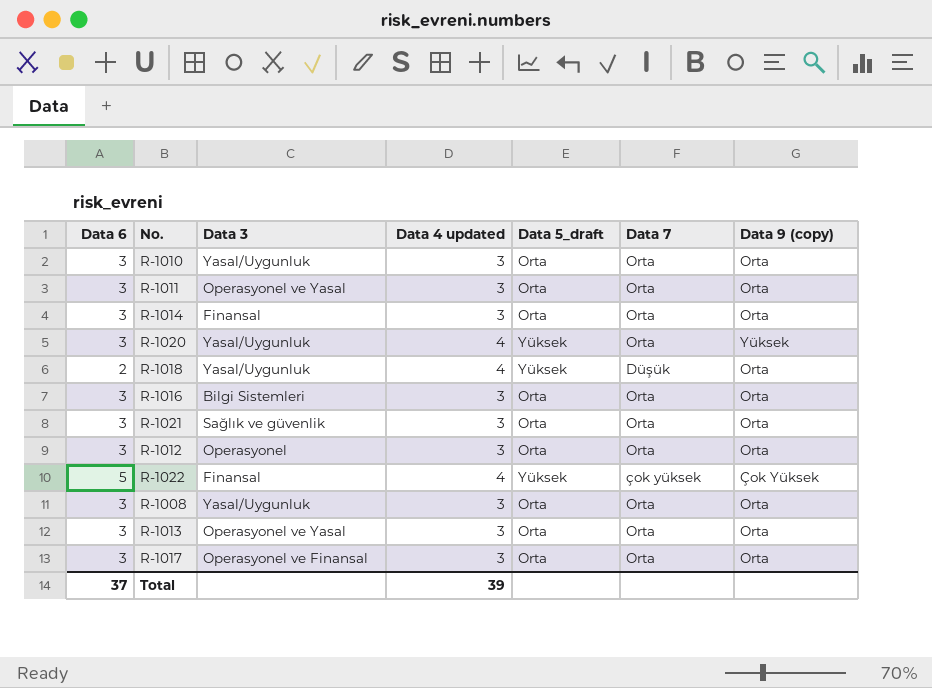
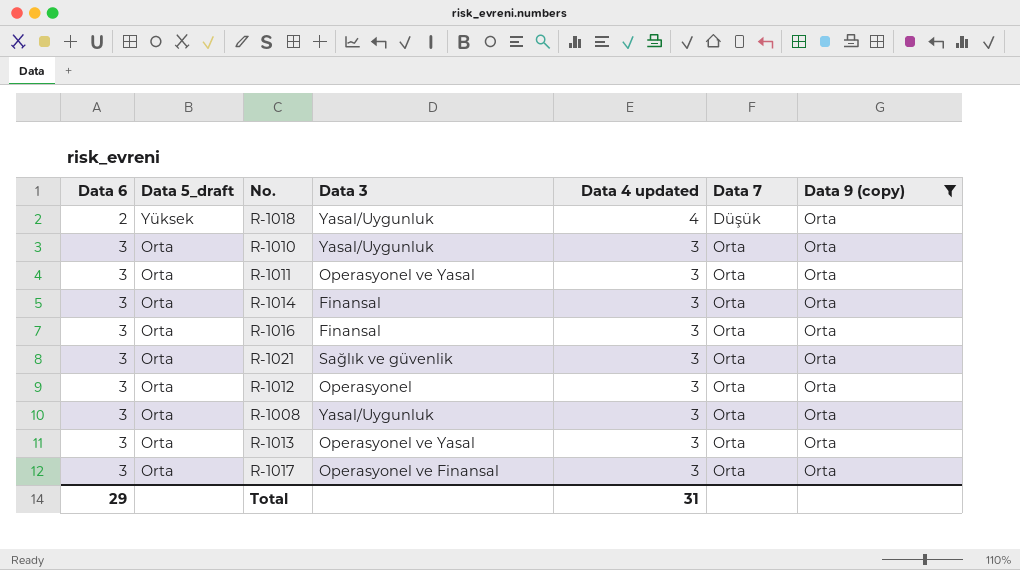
filter: none -> Data 9 (copy) = Orta
row order: none -> Data 6 ascending
column Data 5_draft | position: 5 -> 2
R-1016 | Data 3: Bilgi Sistemleri -> Finansal
Total | Data 6: 37 -> 29
Total | Data 4 updated: 39 -> 31

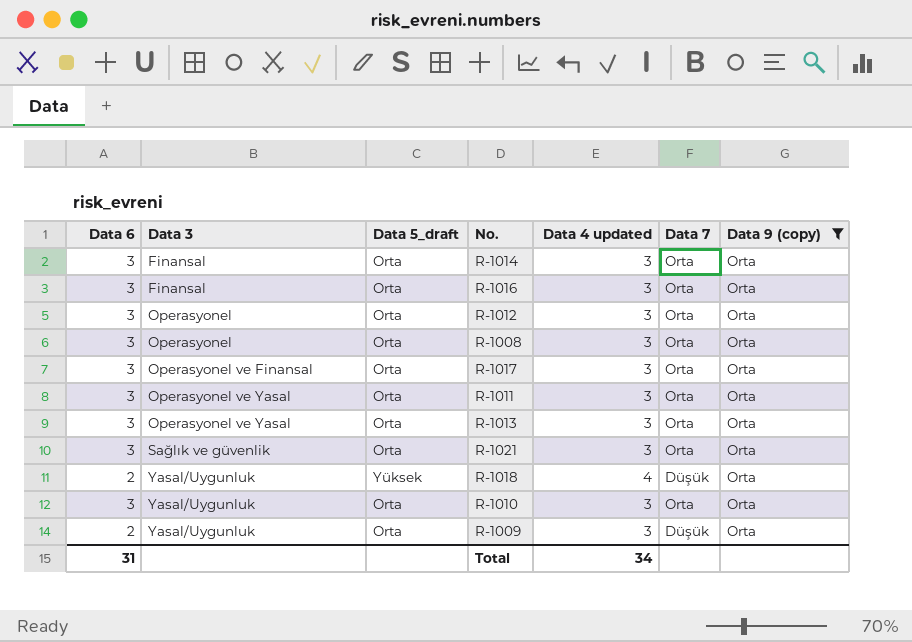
row order: Data 6 ascending -> Data 3 ascending
column Data 3 | position: 4 -> 2
R-1008 | Data 3: Yasal/Uygunluk -> Operasyonel
row R-1009: none -> 2 | Yasal/Uygunluk | Orta | 3 | Düşük | Orta
Total | Data 6: 29 -> 31
Total | Data 4 updated: 31 -> 34

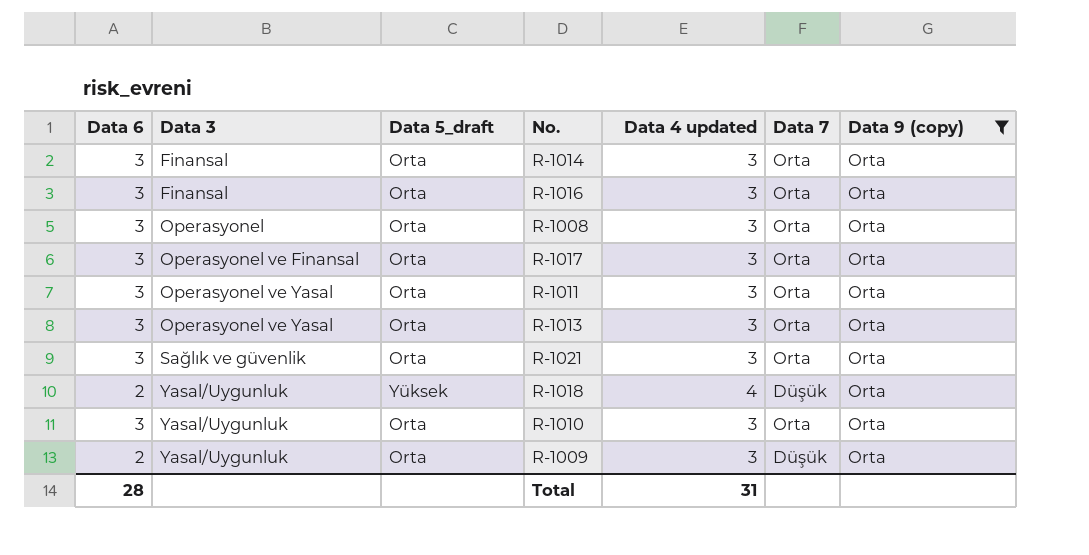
row R-1012: 3 | Operasyonel | Orta | 3 | Orta | Orta -> none
Total | Data 6: 31 -> 28
Total | Data 4 updated: 34 -> 31

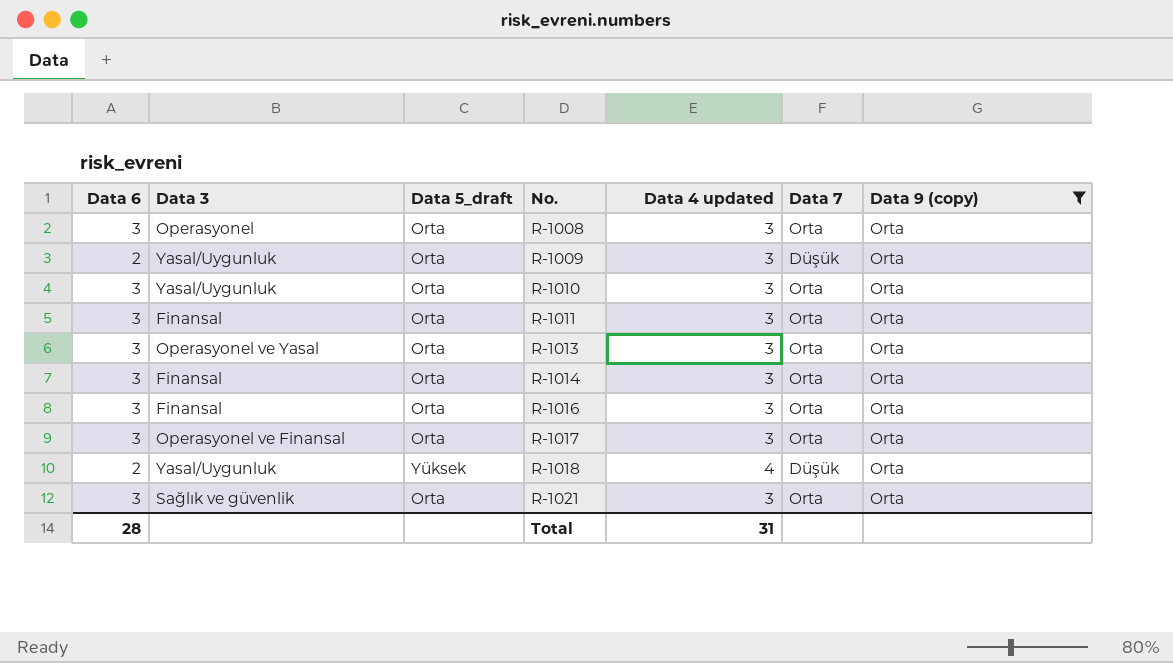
row order: Data 3 ascending -> No. ascending
R-1011 | Data 3: Operasyonel ve Yasal -> Finansal

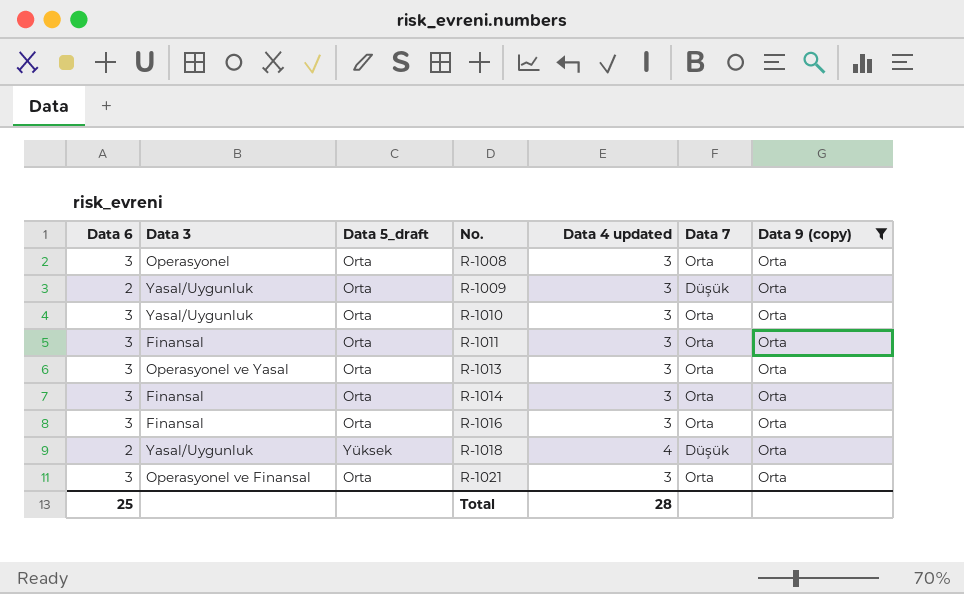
row R-1017: 3 | Operasyonel ve Finansal | Orta | 3 | Orta | Orta -> none
R-1021 | Data 3: Sağlık ve güvenlik -> Operasyonel ve Finansal
Total | Data 6: 28 -> 25
Total | Data 4 updated: 31 -> 28

